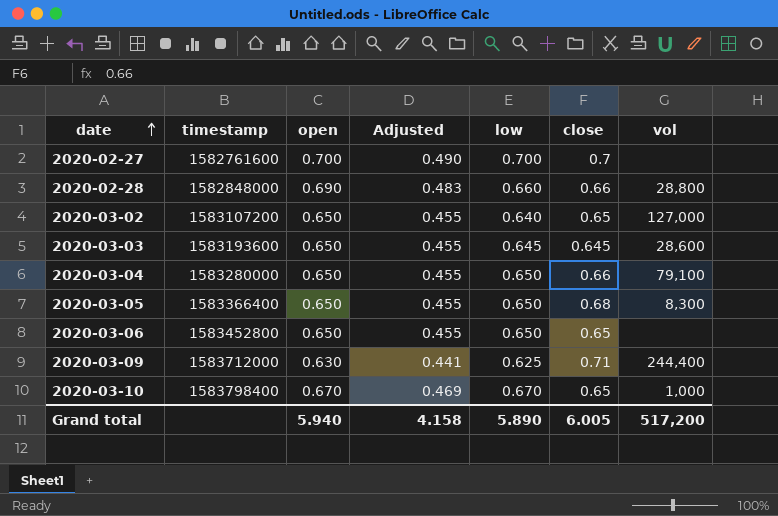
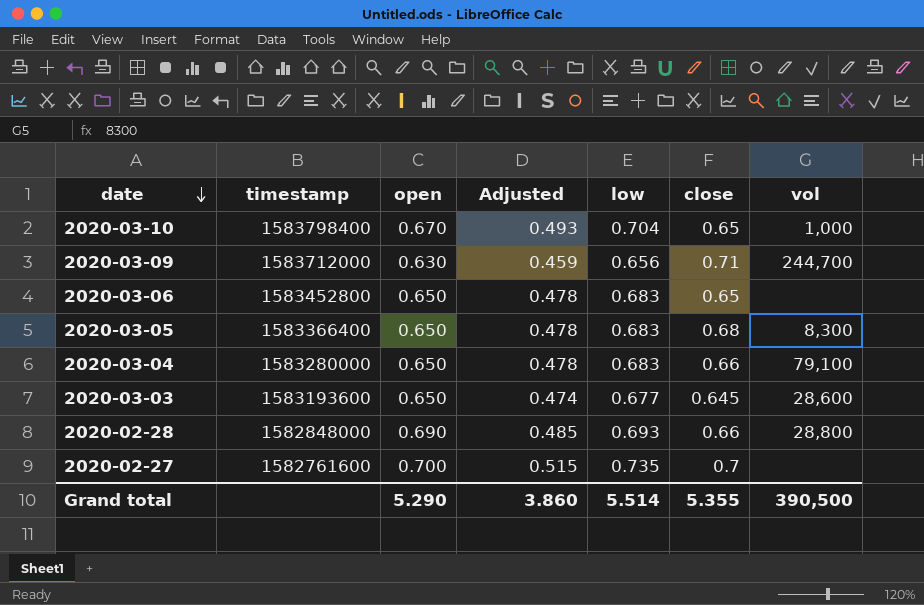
row order: date ascending -> date descending
column Adjusted | formula: [open] * 0.7 -> [low] * 0.7
row 2020-03-02: 1583107200 | 0.650 | 0.455 | 0.640 | 0.65 | 127,000 -> none
2020-03-10 | low: 0.670 -> 0.704
2020-03-09 | low: 0.625 -> 0.656
2020-03-09 | vol: 244,400 -> 244,700
2020-03-06 | low: 0.650 -> 0.683
2020-03-05 | low: 0.650 -> 0.683
2020-03-04 | low: 0.650 -> 0.683
2020-03-03 | low: 0.645 -> 0.677
2020-02-28 | low: 0.660 -> 0.693
2020-02-27 | low: 0.700 -> 0.735
Grand total | open: 5.940 -> 5.290
Grand total | Adjusted: 4.158 -> 3.860
Grand total | low: 5.890 -> 5.514
Grand total | close: 6.005 -> 5.355
Grand total | vol: 517,200 -> 390,500

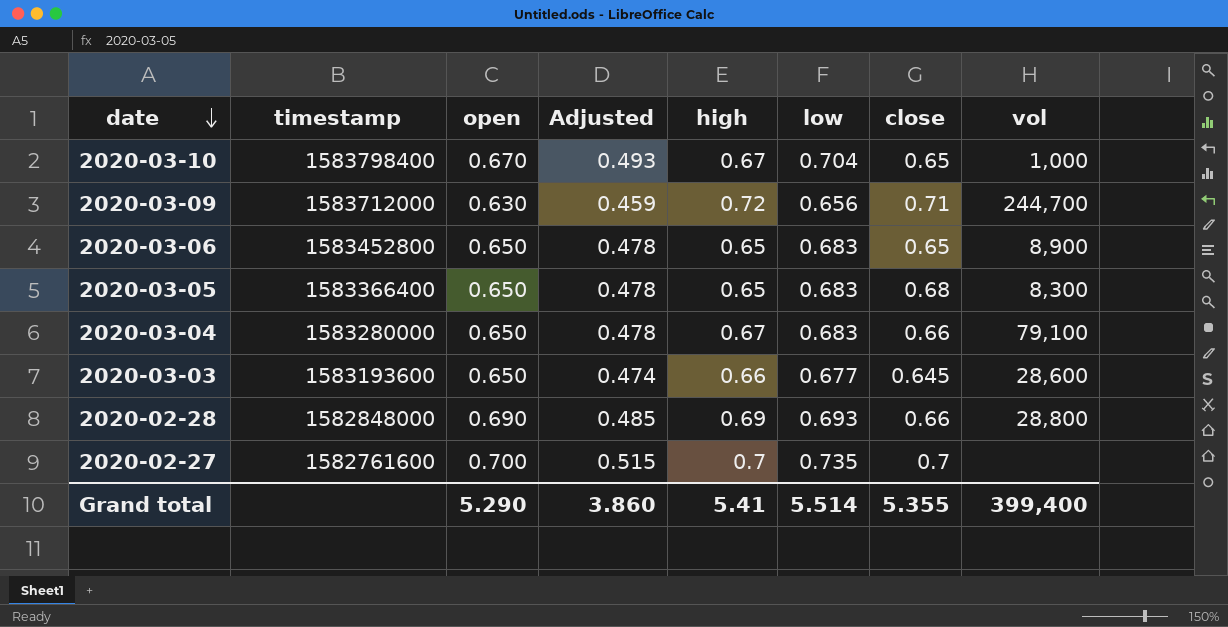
column high | position: none -> 5
2020-03-06 | vol: none -> 8,900
Grand total | vol: 390,500 -> 399,400

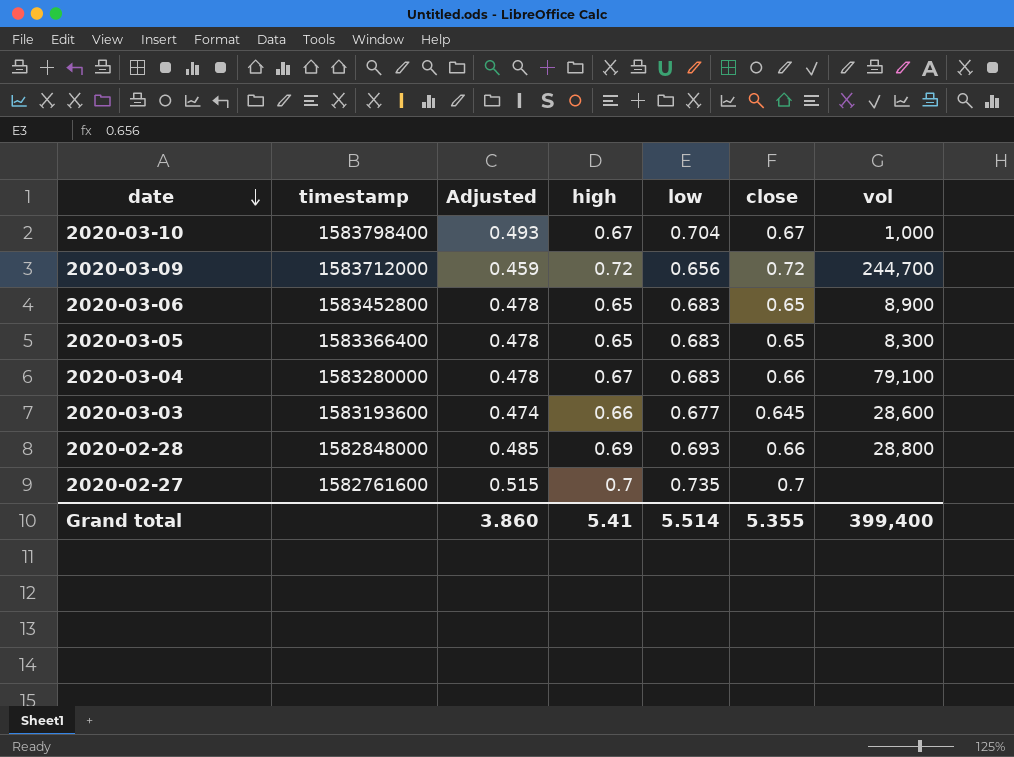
column open | position: 3 -> none
2020-03-10 | close: 0.65 -> 0.67
2020-03-09 | close: 0.71 -> 0.72
2020-03-05 | close: 0.68 -> 0.65

